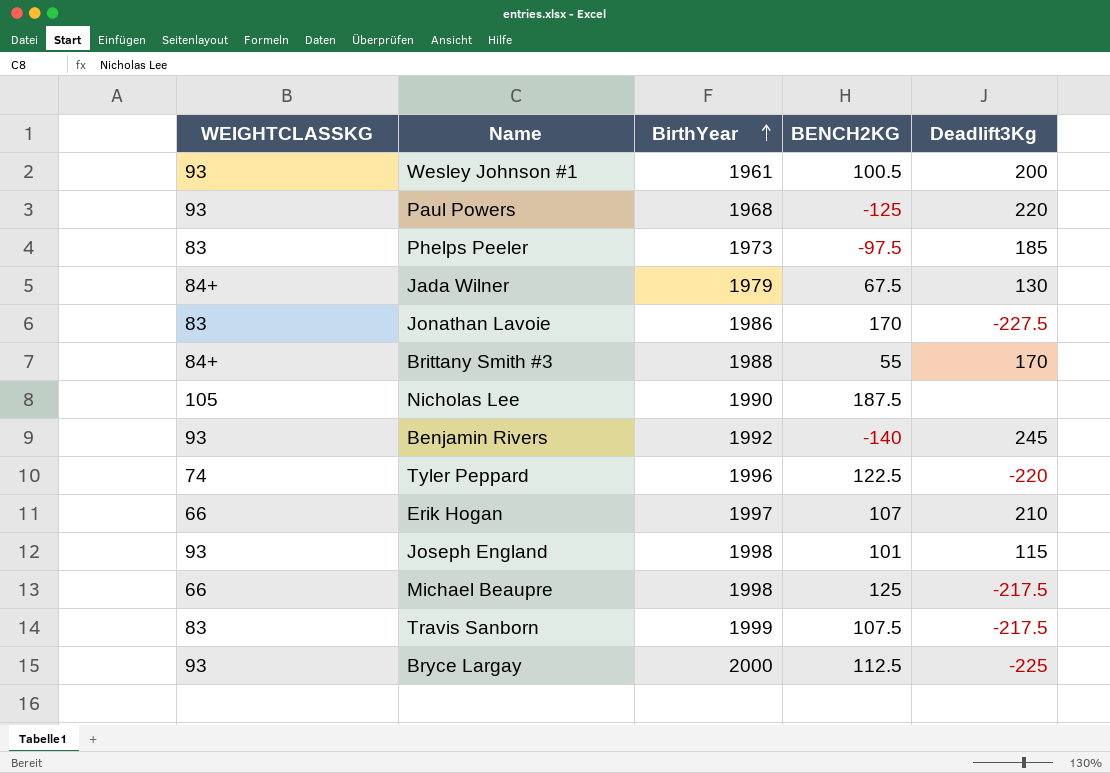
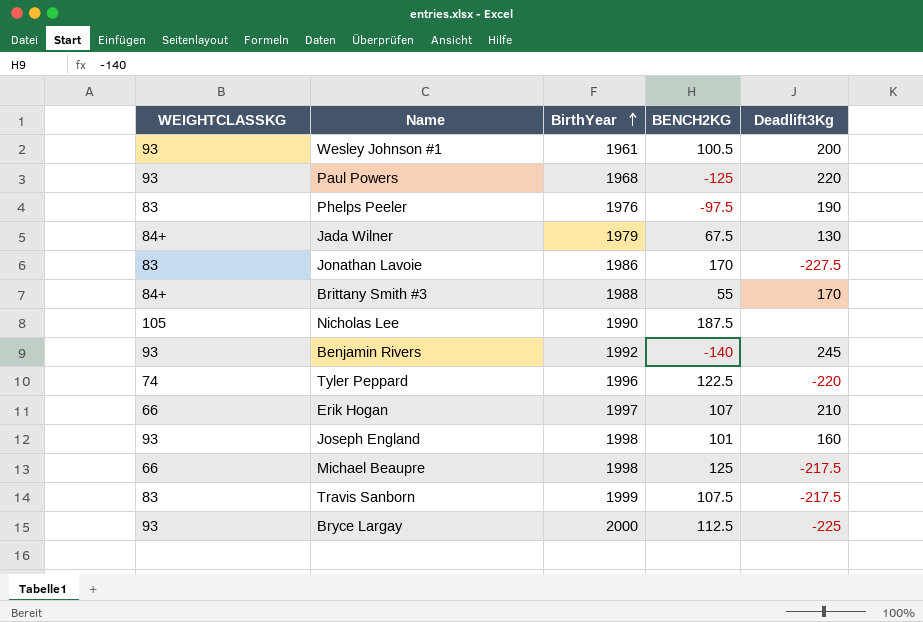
Phelps Peeler | BirthYear: 1973 -> 1976
Phelps Peeler | Deadlift3Kg: 185 -> 190
Joseph England | Deadlift3Kg: 115 -> 160

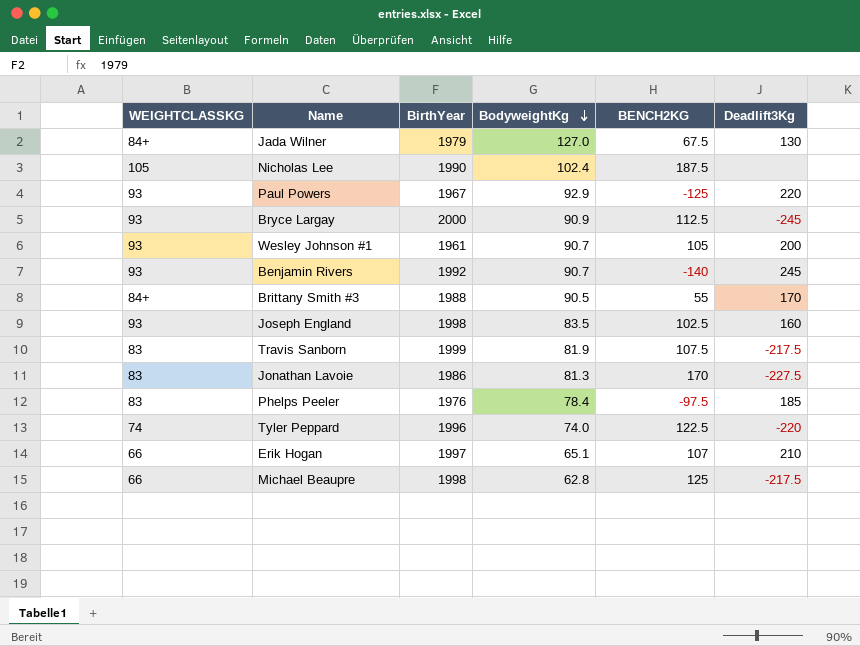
row order: BirthYear ascending -> BodyweightKg descending
column BodyweightKg | position: none -> 4
Paul Powers | BirthYear: 1968 -> 1967
Bryce Largay | Deadlift3Kg: -225 -> -245
Wesley Johnson #1 | BENCH2KG: 100.5 -> 105
Joseph England | BENCH2KG: 101 -> 102.5
Phelps Peeler | Deadlift3Kg: 190 -> 185

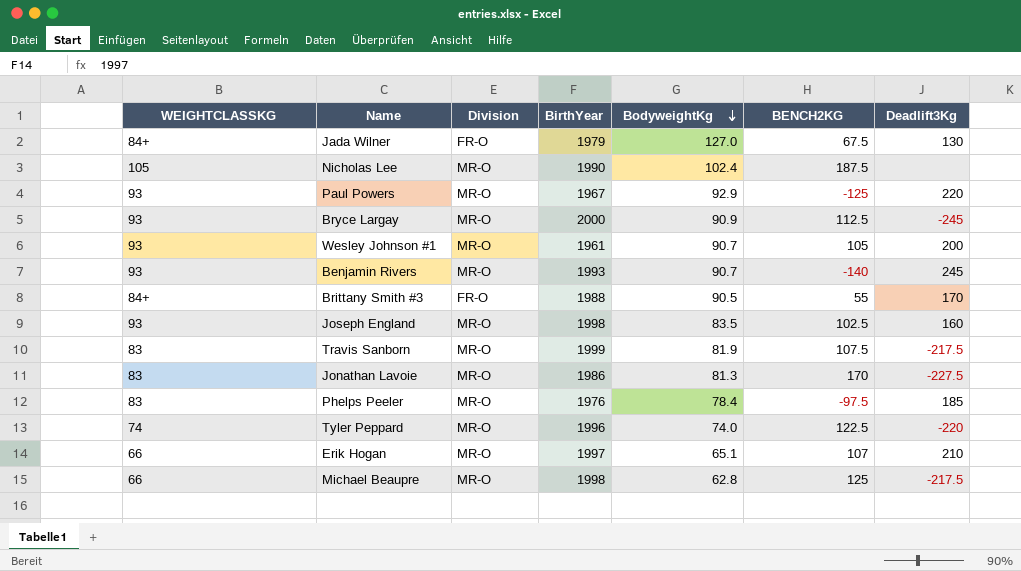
column Division | position: none -> 3
Benjamin Rivers | BirthYear: 1992 -> 1993

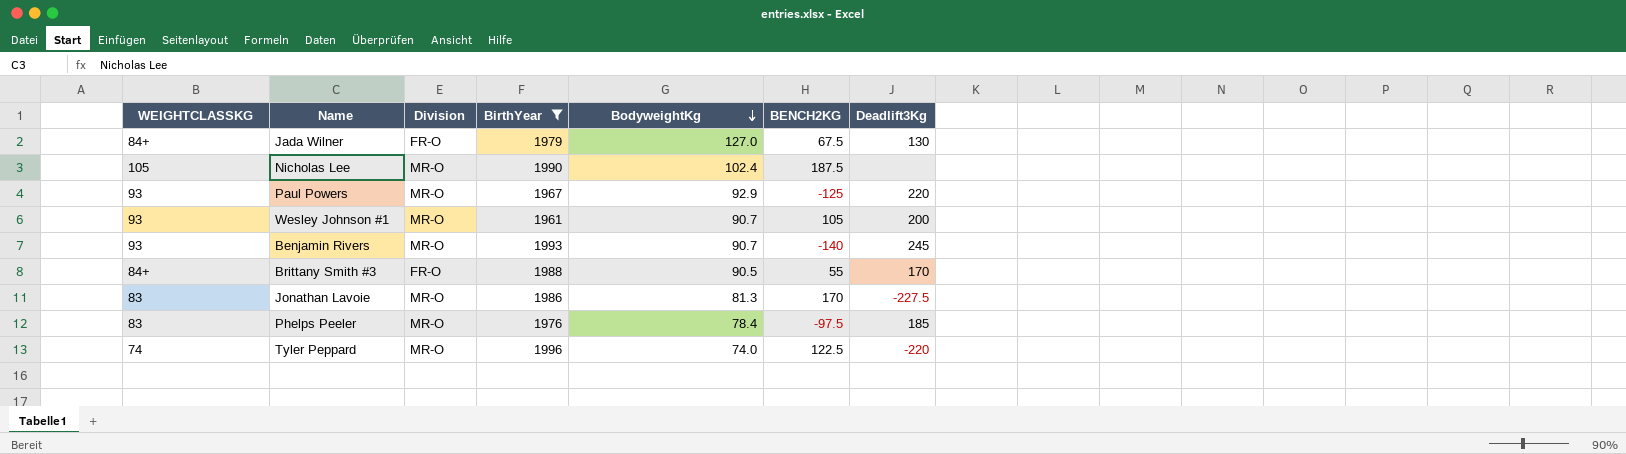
filter: none -> BirthYear <= 1996

